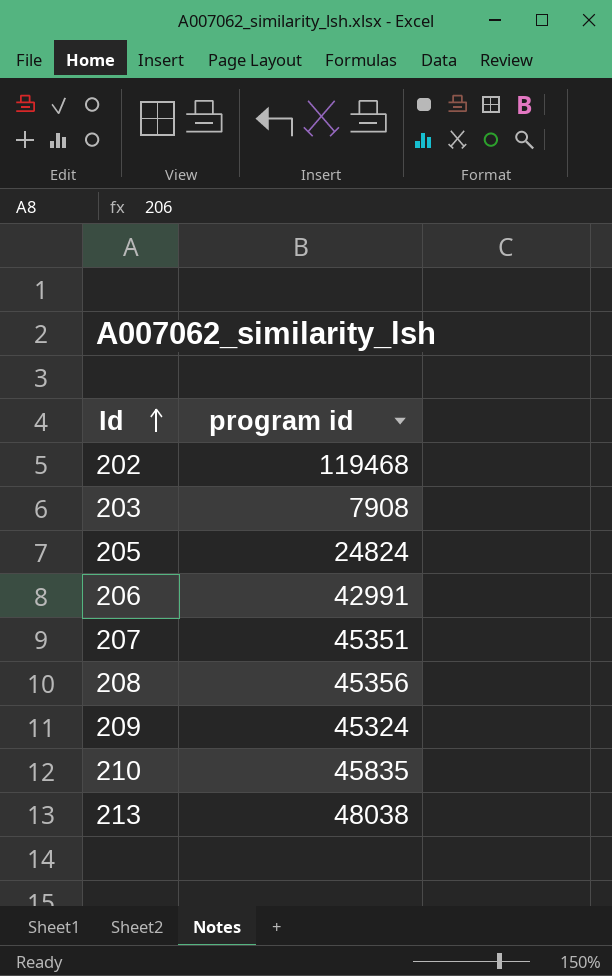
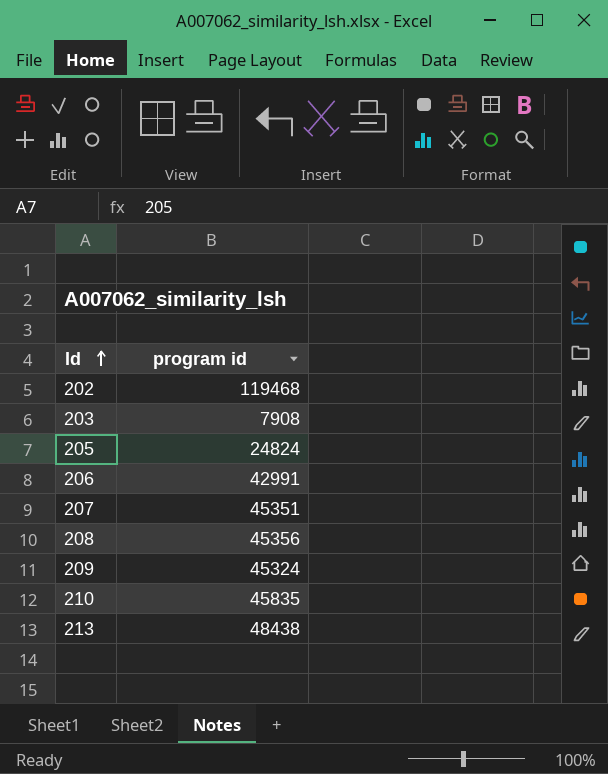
213 | program id: 48038 -> 48438

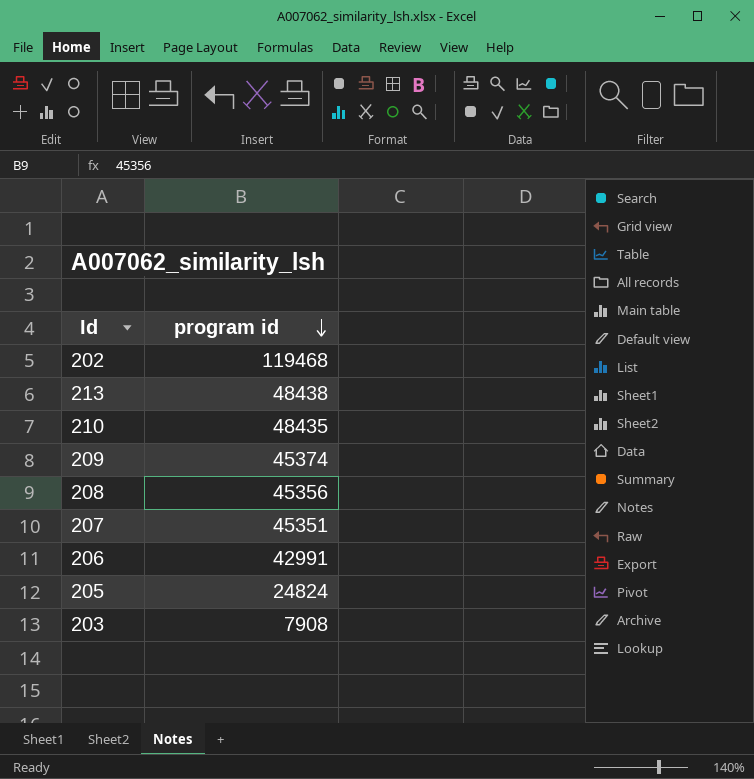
row order: Id ascending -> program id descending
210 | program id: 45835 -> 48435
209 | program id: 45324 -> 45374

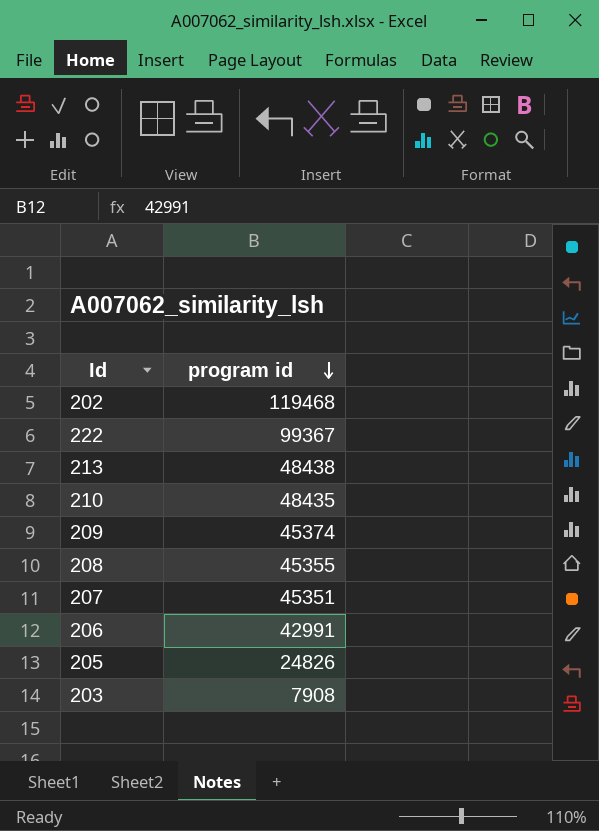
row 222: none -> 99367
208 | program id: 45356 -> 45355
205 | program id: 24824 -> 24826

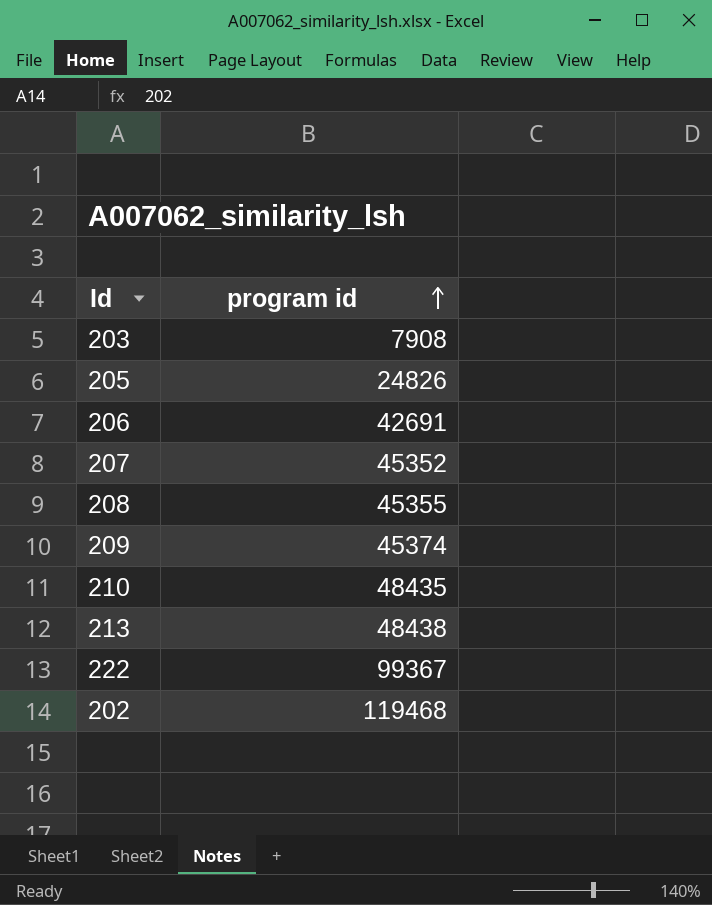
row order: program id descending -> program id ascending
206 | program id: 42991 -> 42691
207 | program id: 45351 -> 45352

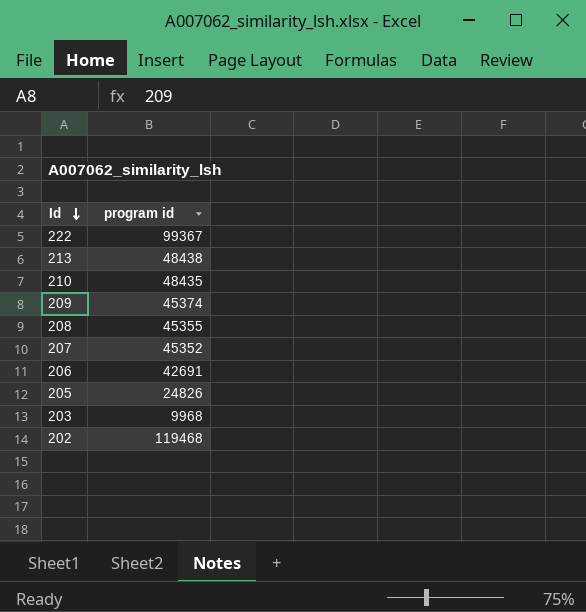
row order: program id ascending -> Id descending
203 | program id: 7908 -> 9968

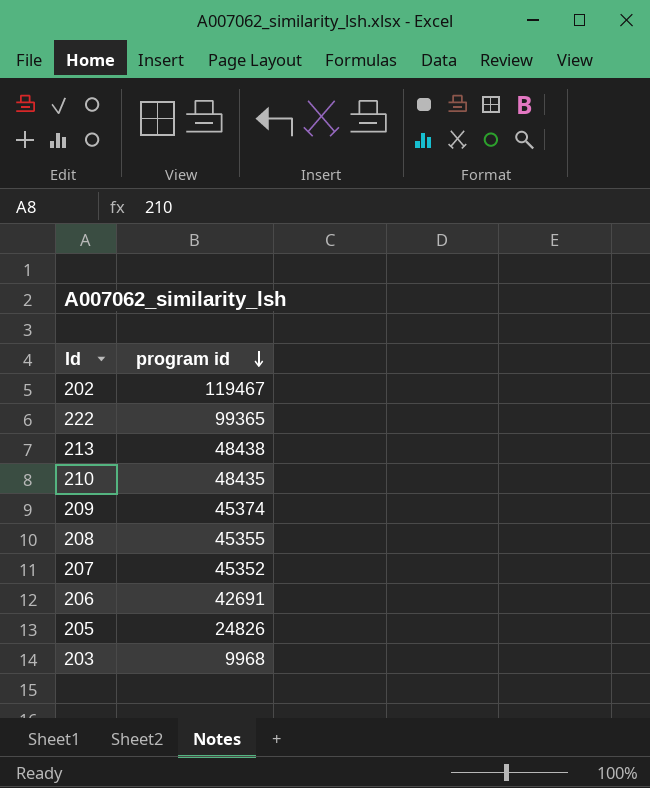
row order: Id descending -> program id descending
202 | program id: 119468 -> 119467
222 | program id: 99367 -> 99365

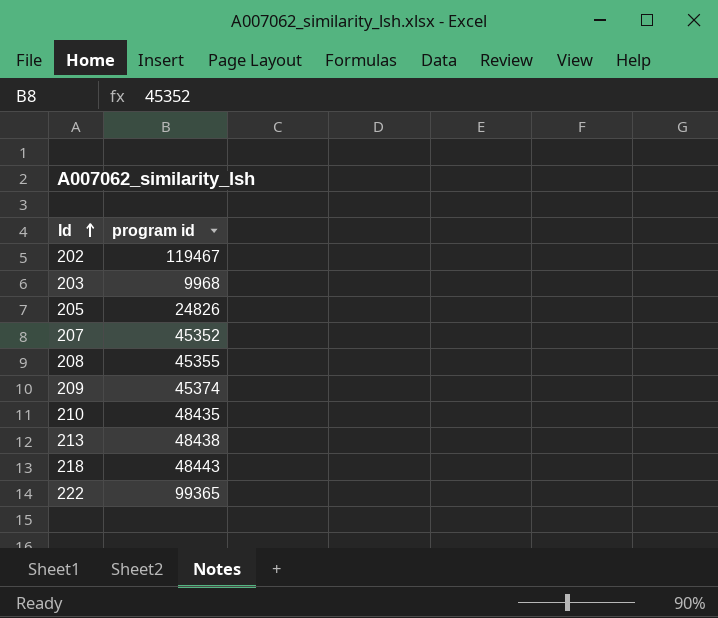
row order: program id descending -> Id ascending
row 206: 42691 -> none
row 218: none -> 48443

